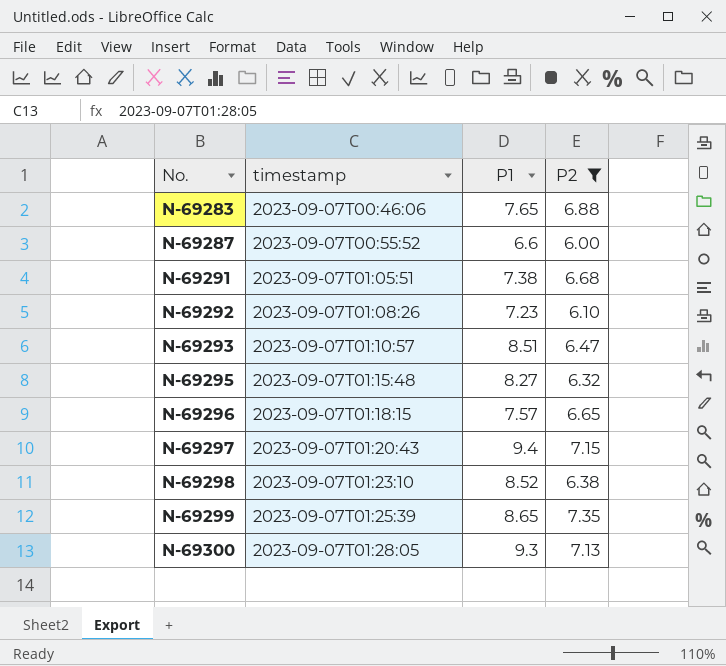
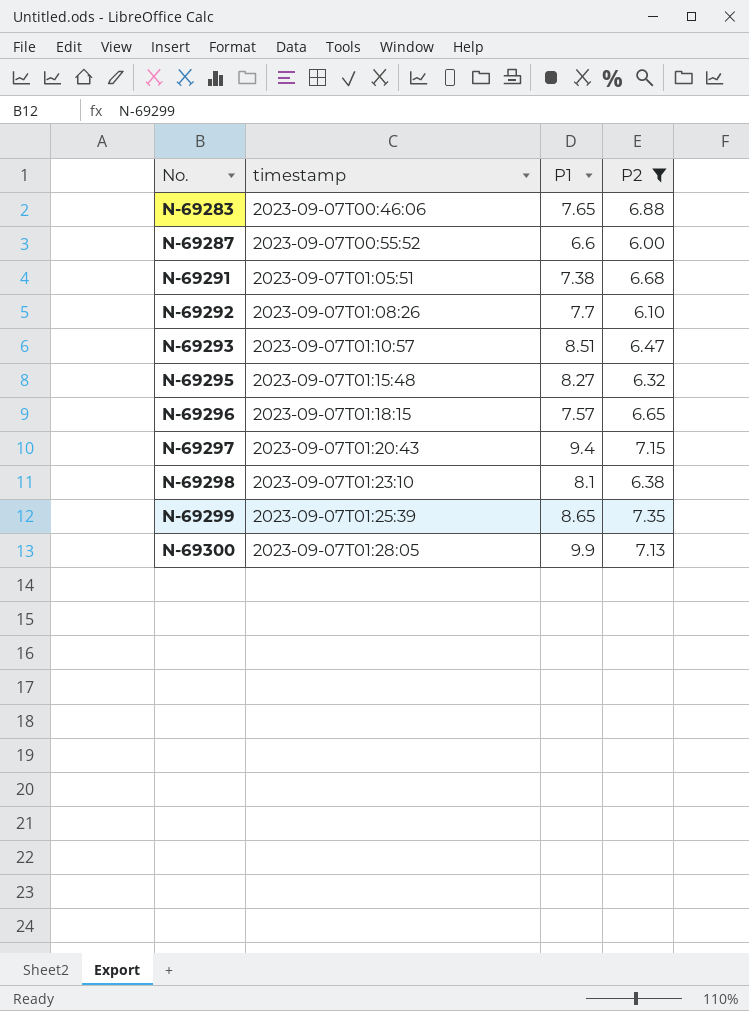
N-69292 | P1: 7.23 -> 7.7
N-69298 | P1: 8.52 -> 8.1
N-69300 | P1: 9.3 -> 9.9

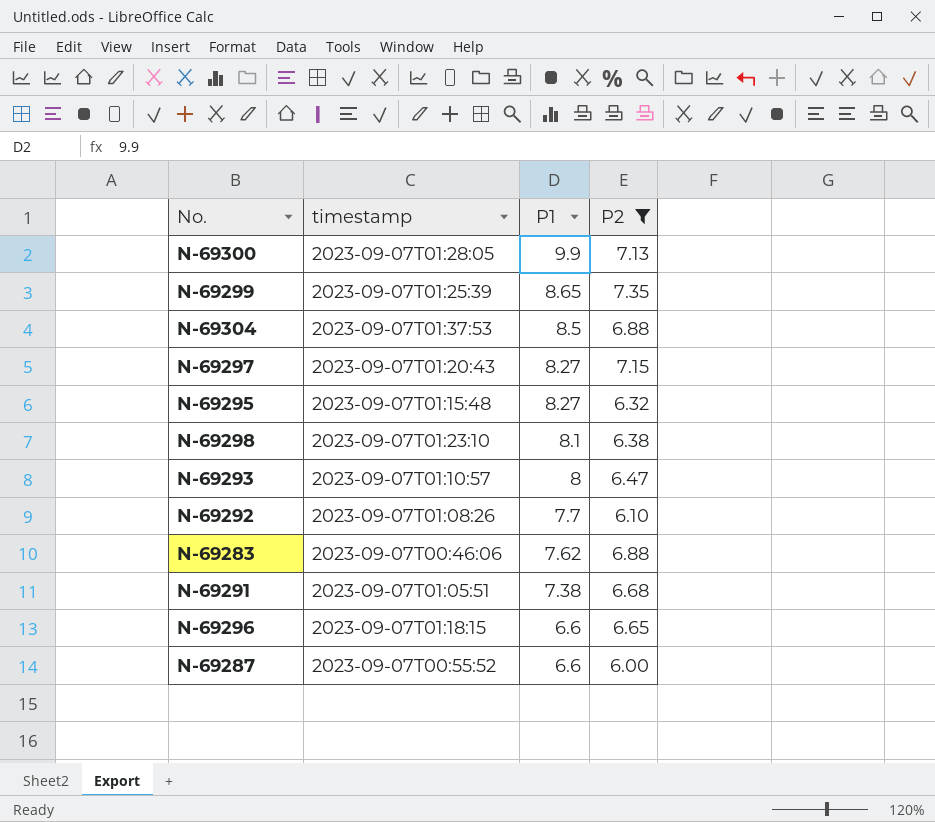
row order: No. ascending -> P1 descending
row N-69304: none -> 2023-09-07T01:37:53 | 8.5 | 6.88
N-69297 | P1: 9.4 -> 8.27
N-69293 | P1: 8.51 -> 8
N-69283 | P1: 7.65 -> 7.62
N-69296 | P1: 7.57 -> 6.6

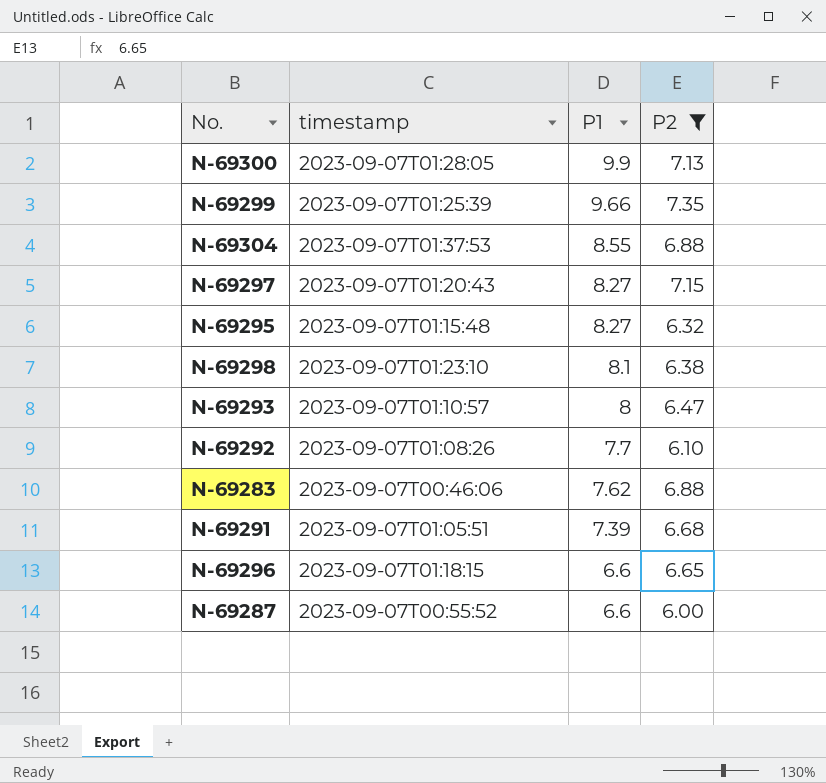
N-69299 | P1: 8.65 -> 9.66
N-69304 | P1: 8.5 -> 8.55
N-69291 | P1: 7.38 -> 7.39

